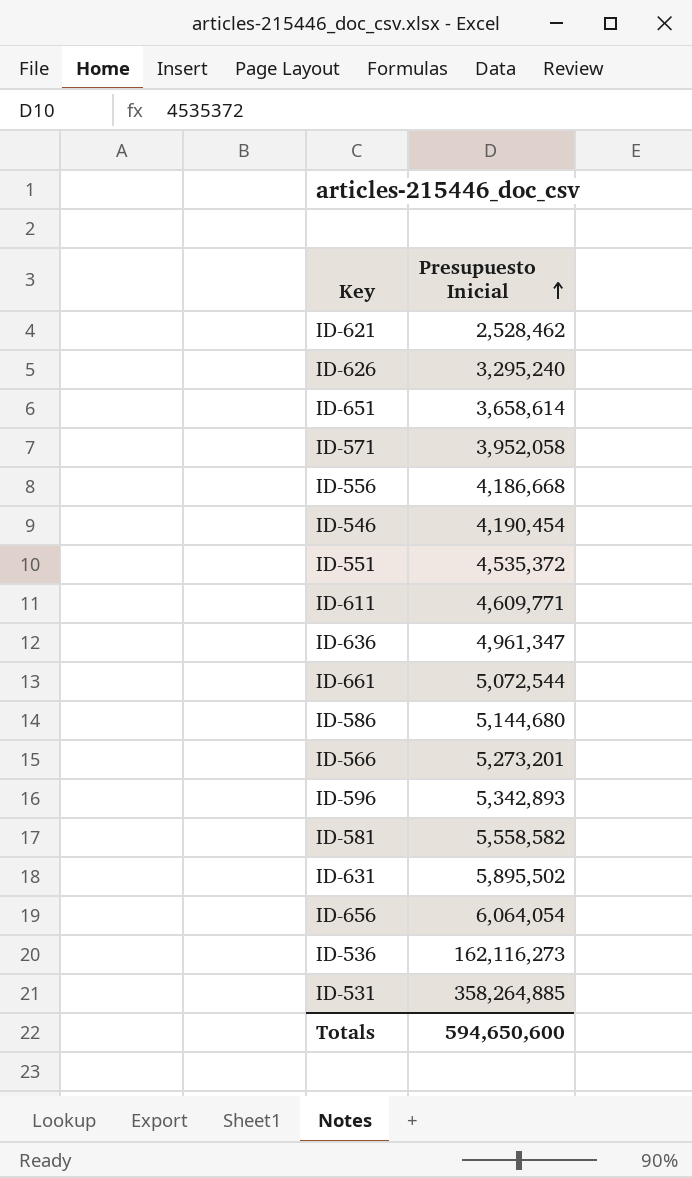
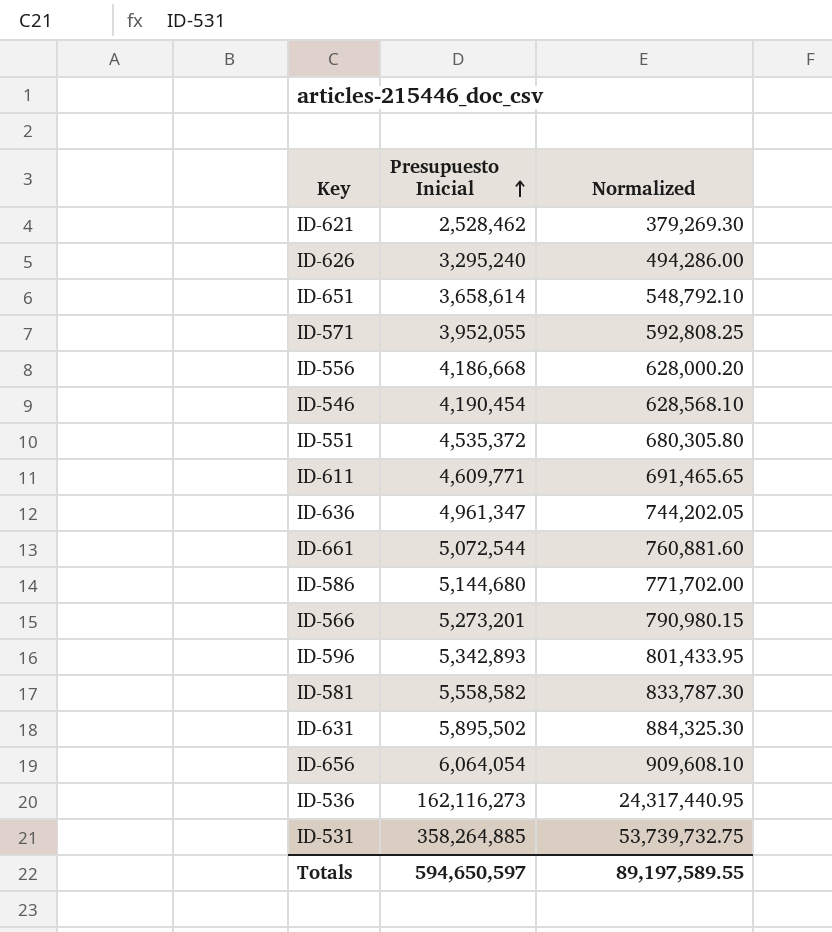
column Normalized | formula: none -> [Presupuesto Inicial] * 0.15
ID-571 | Presupuesto Inicial: 3,952,058 -> 3,952,055
Totals | Presupuesto Inicial: 594,650,600 -> 594,650,597

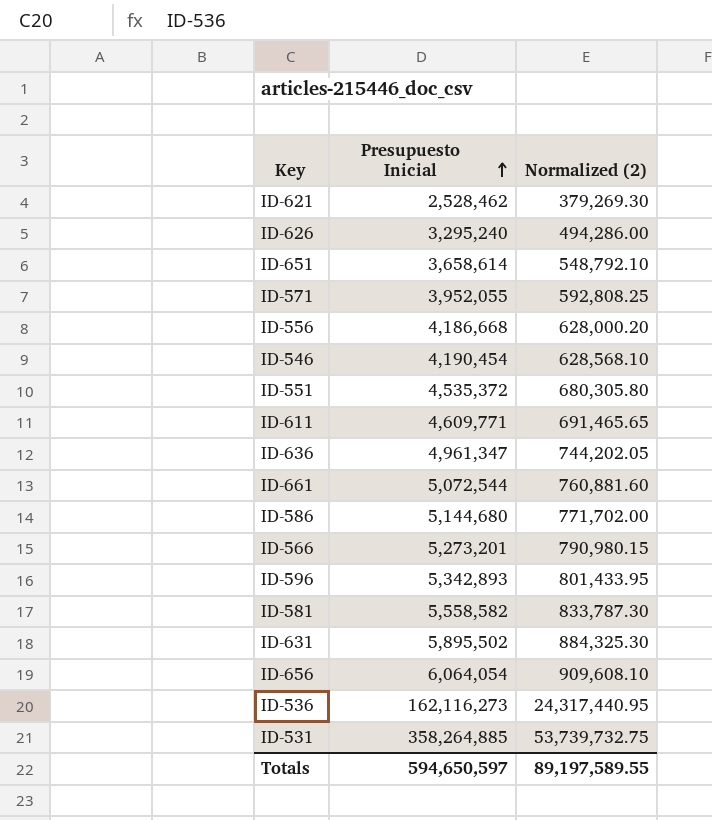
column name: Normalized -> Normalized (2)

